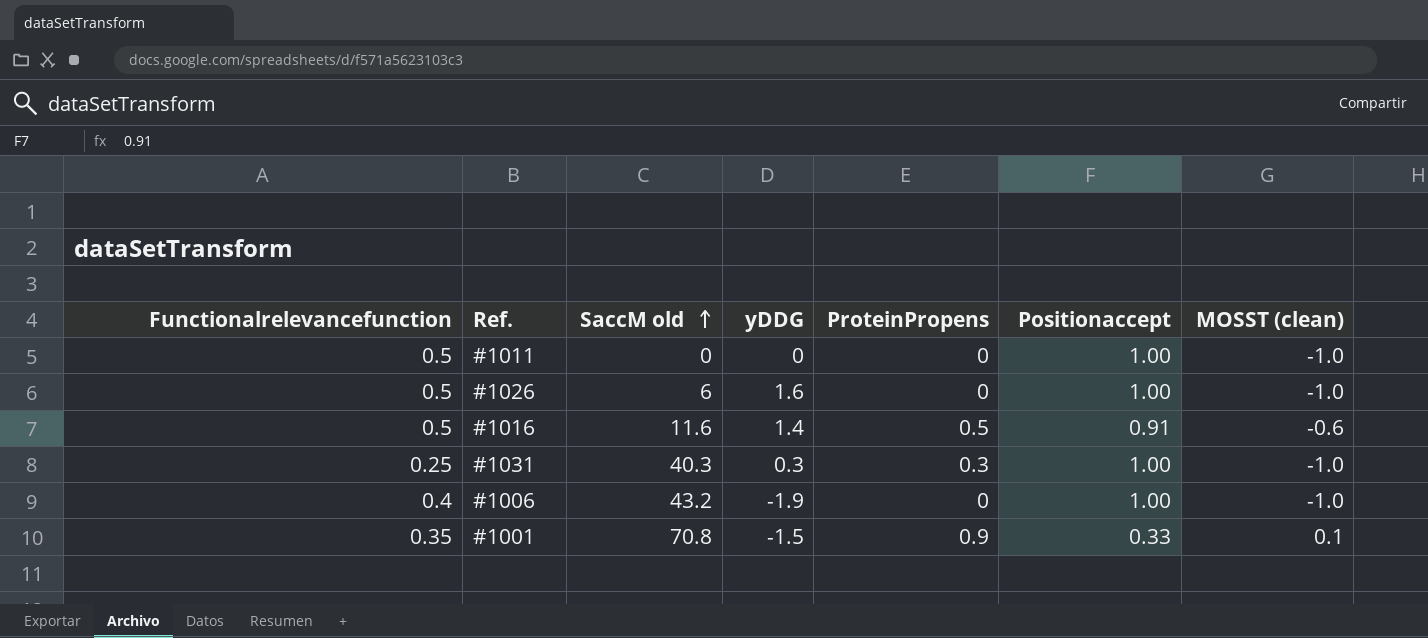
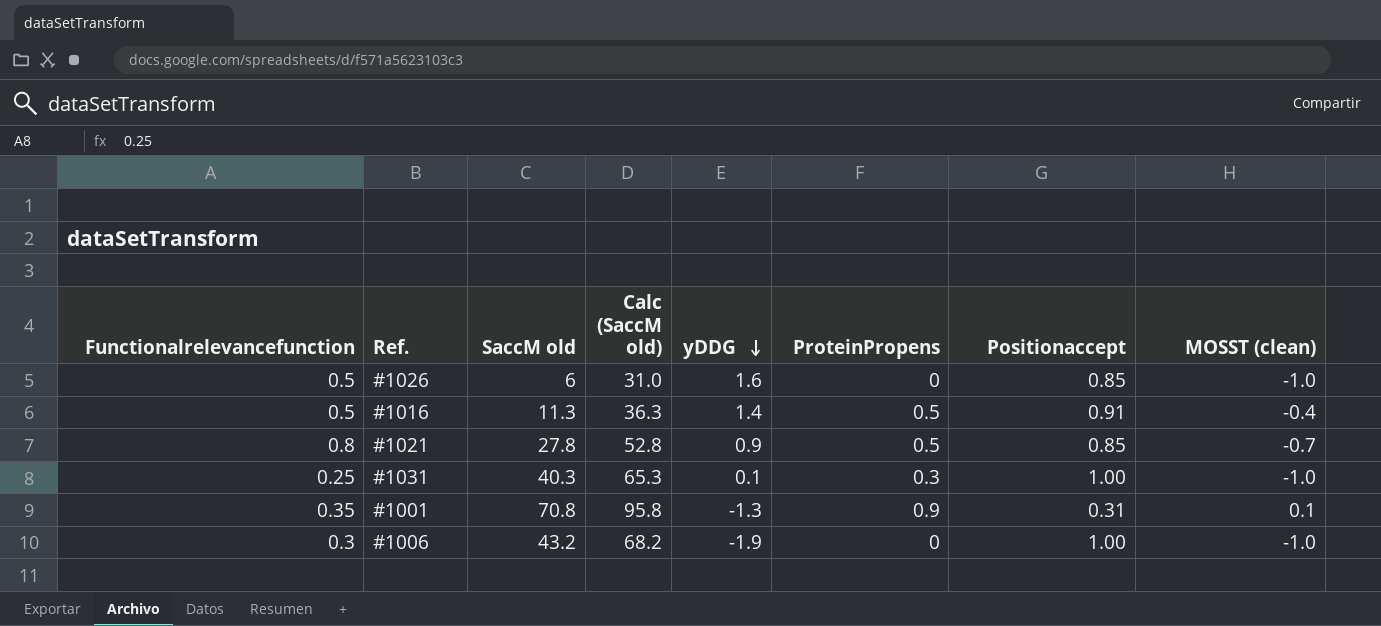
row order: SaccM old ascending -> yDDG descending
column Calc (SaccM old) | formula: none -> [SaccM old] + 25
row #1011: 0.5 | 0 | 0 | 0 | 1.00 | -1.0 -> none
#1026 | Positionaccept: 1.00 -> 0.85
#1016 | SaccM old: 11.6 -> 11.3
#1016 | MOSST (clean): -0.6 -> -0.4
row #1021: none -> 0.8 | 27.8 | 52.8 | 0.9 | 0.5 | 0.85 | -0.7
#1031 | yDDG: 0.3 -> 0.1
#1001 | yDDG: -1.5 -> -1.3
#1001 | Positionaccept: 0.33 -> 0.31
#1006 | Functionalrelevancefunction: 0.4 -> 0.3

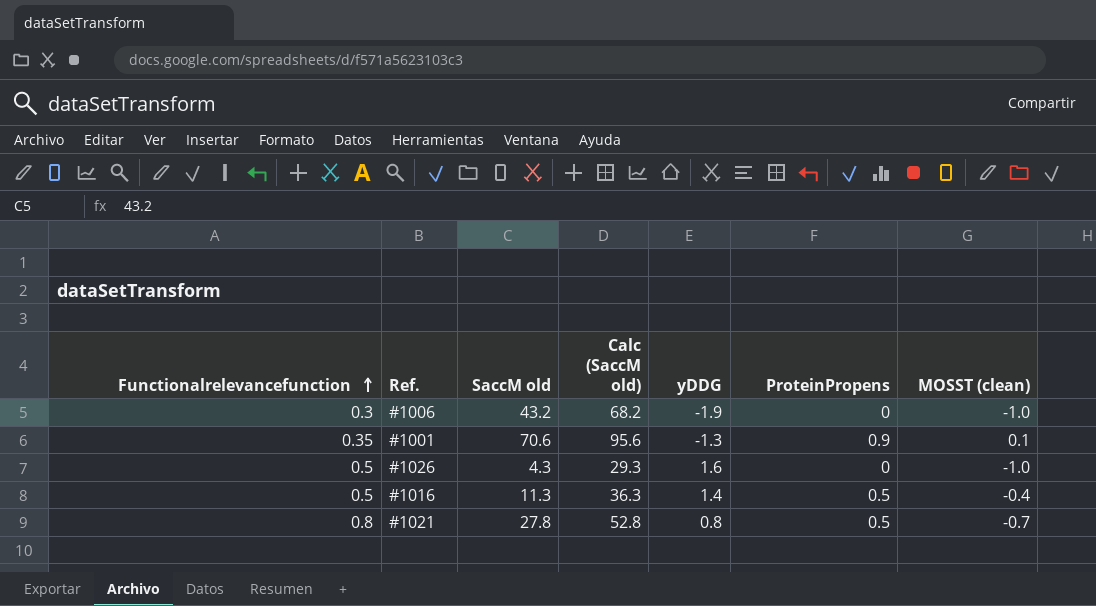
row order: yDDG descending -> Functionalrelevancefunction ascending
column Positionaccept | position: 7 -> none
row #1031: 0.25 | 40.3 | 65.3 | 0.1 | 0.3 | 1.00 | -1.0 -> none
#1001 | SaccM old: 70.8 -> 70.6
#1001 | Calc (SaccM old): 95.8 -> 95.6
#1026 | SaccM old: 6 -> 4.3
#1026 | Calc (SaccM old): 31.0 -> 29.3
#1021 | yDDG: 0.9 -> 0.8

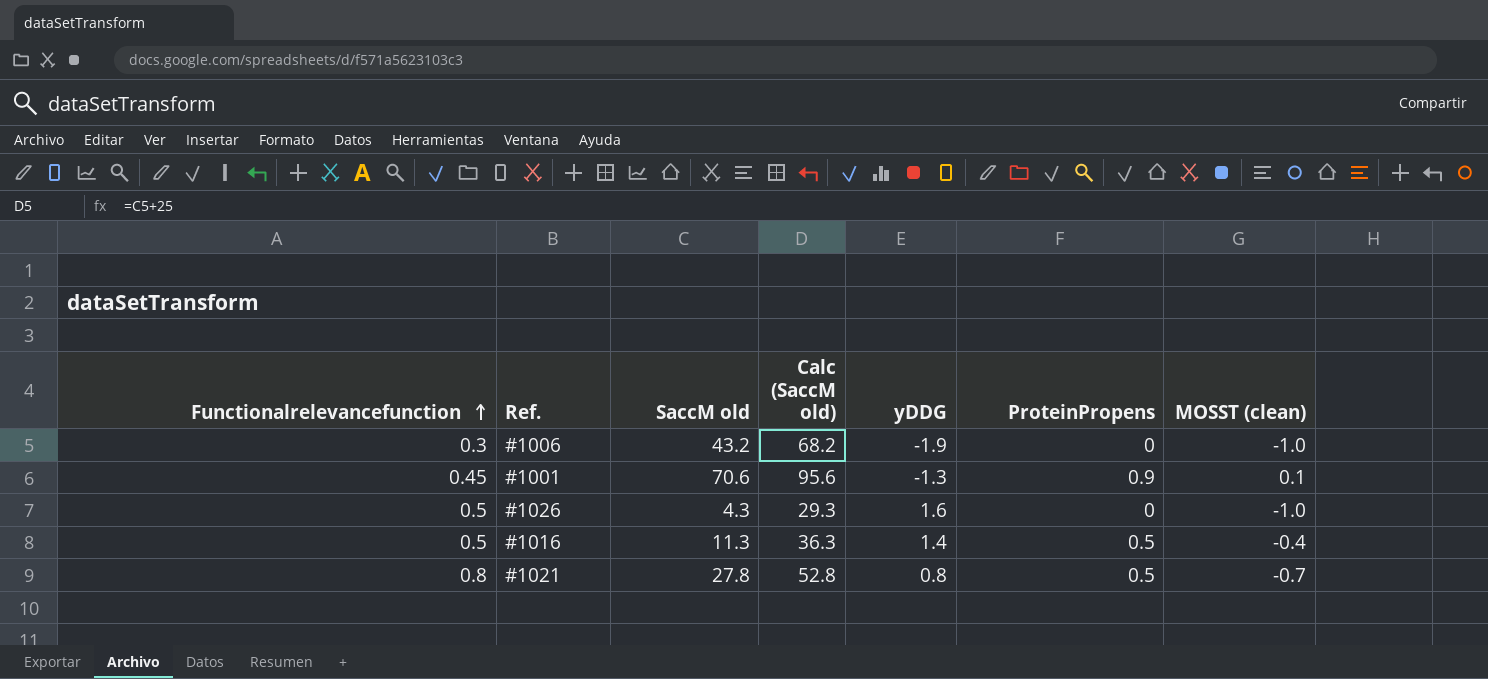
#1001 | Functionalrelevancefunction: 0.35 -> 0.45

